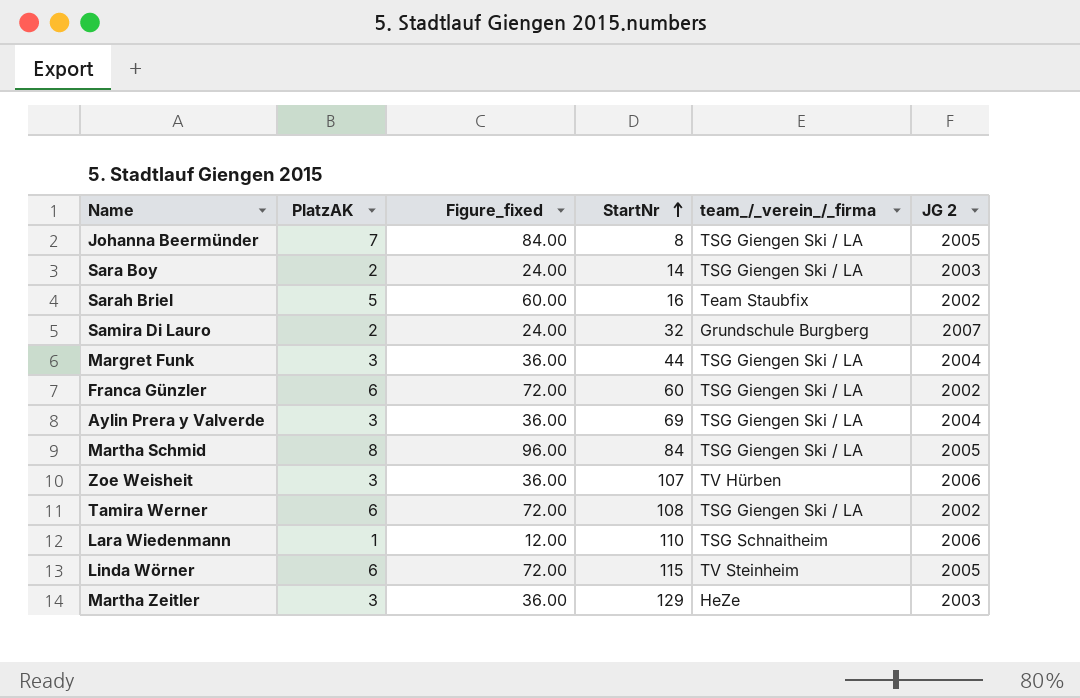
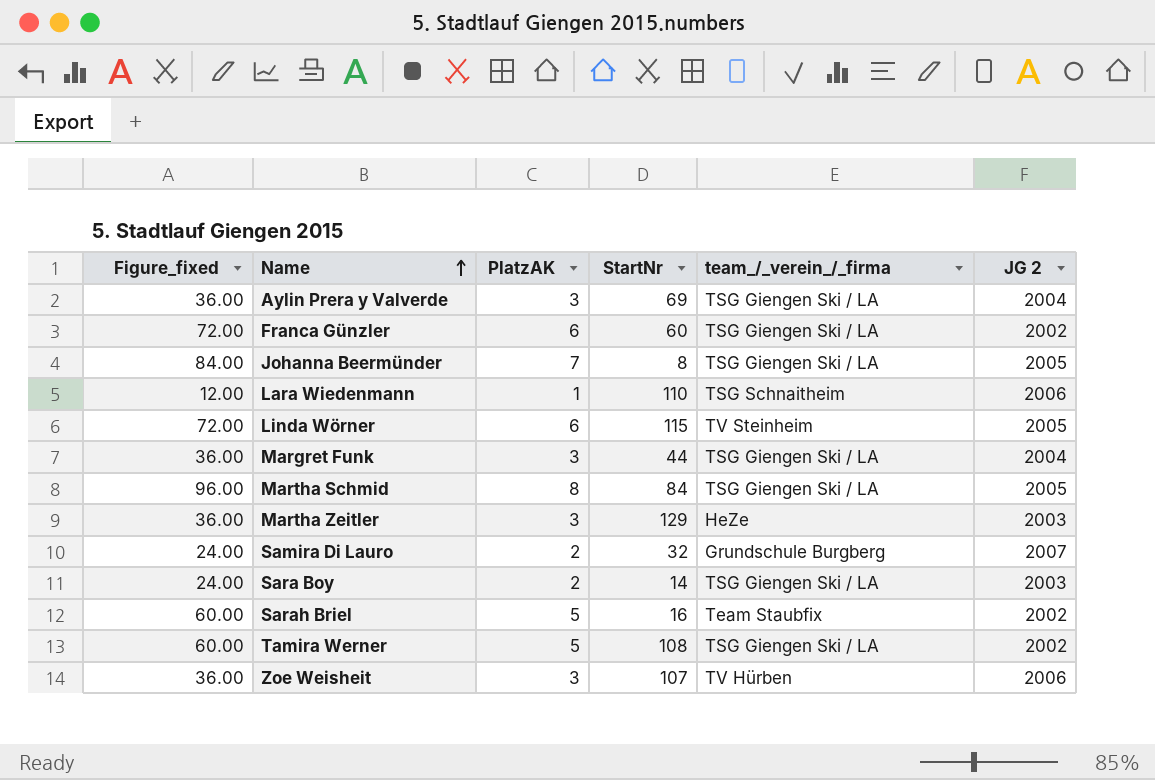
row order: StartNr ascending -> Name ascending
column Figure_fixed | position: 3 -> 1
Tamira Werner | Figure_fixed: 72.00 -> 60.00
Tamira Werner | PlatzAK: 6 -> 5

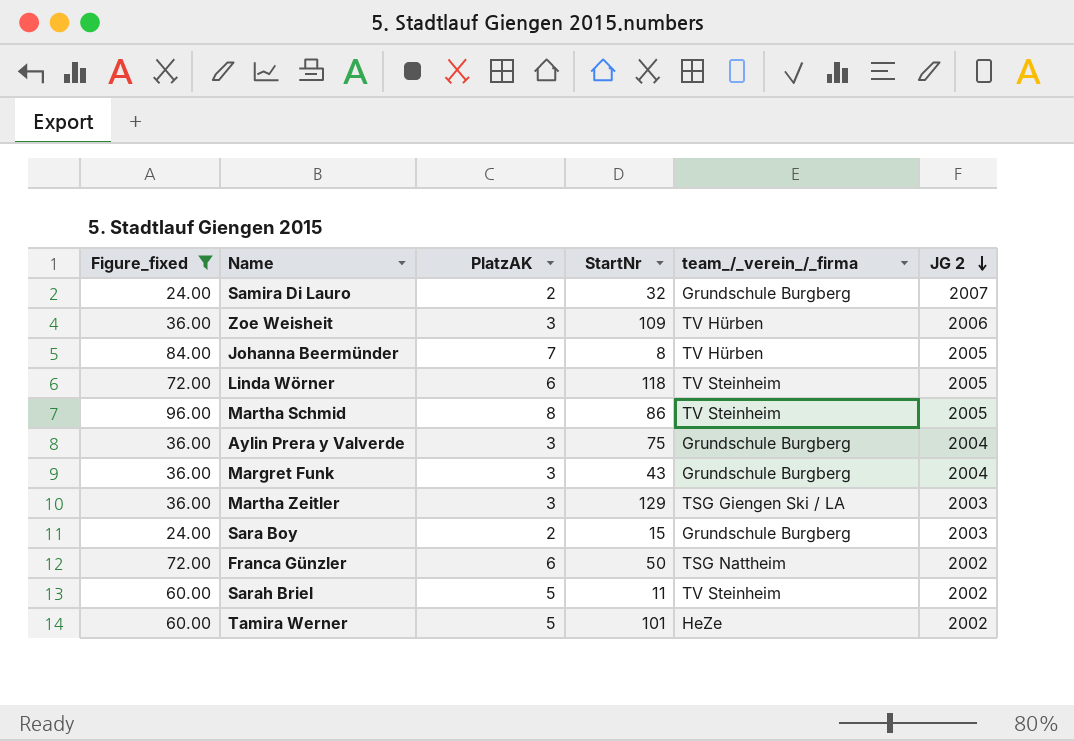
filter: none -> Figure_fixed != 12.00
row order: Name ascending -> JG 2 descending
Zoe Weisheit | StartNr: 107 -> 109
Johanna Beermünder | team_/_verein_/_firma: TSG Giengen Ski / LA -> TV Hürben
Linda Wörner | StartNr: 115 -> 118
Martha Schmid | StartNr: 84 -> 86
Martha Schmid | team_/_verein_/_firma: TSG Giengen Ski / LA -> TV Steinheim
Aylin Prera y Valverde | StartNr: 69 -> 75
Aylin Prera y Valverde | team_/_verein_/_firma: TSG Giengen Ski / LA -> Grundschule Burgberg
Margret Funk | StartNr: 44 -> 43
Margret Funk | team_/_verein_/_firma: TSG Giengen Ski / LA -> Grundschule Burgberg
Martha Zeitler | team_/_verein_/_firma: HeZe -> TSG Giengen Ski / LA
Sara Boy | StartNr: 14 -> 15
Sara Boy | team_/_verein_/_firma: TSG Giengen Ski / LA -> Grundschule Burgberg
Franca Günzler | StartNr: 60 -> 50
Franca Günzler | team_/_verein_/_firma: TSG Giengen Ski / LA -> TSG Nattheim
Sarah Briel | StartNr: 16 -> 11
Sarah Briel | team_/_verein_/_firma: Team Staubfix -> TV Steinheim
Tamira Werner | StartNr: 108 -> 101
Tamira Werner | team_/_verein_/_firma: TSG Giengen Ski / LA -> HeZe

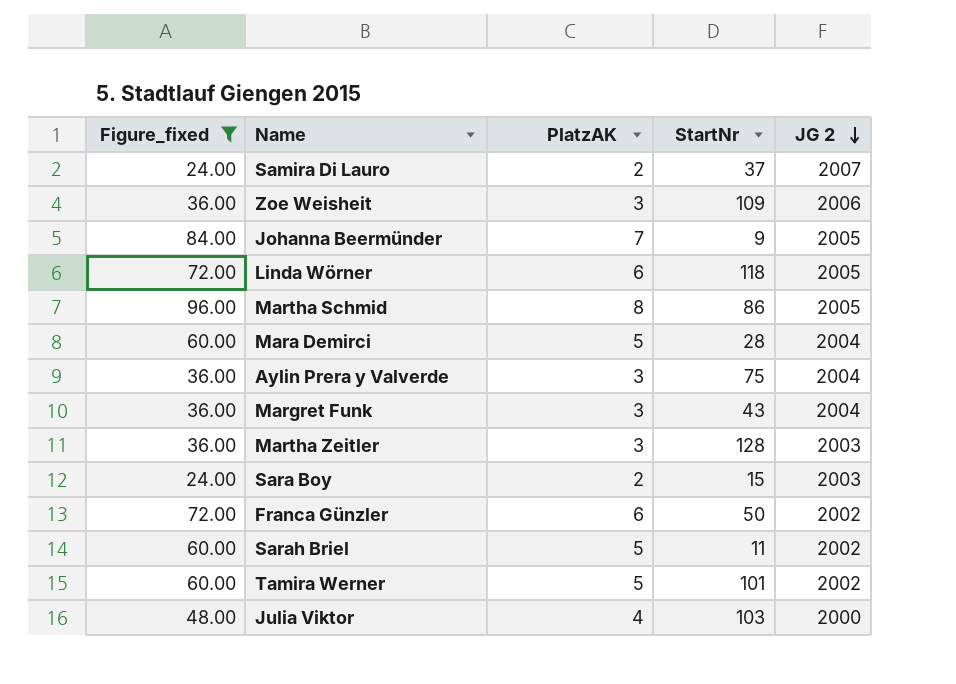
column team_/_verein_/_firma | position: 5 -> none
Samira Di Lauro | StartNr: 32 -> 37
Johanna Beermünder | StartNr: 8 -> 9
row Mara Demirci: none -> 60.00 | 5 | 28 | 2004
Martha Zeitler | StartNr: 129 -> 128
row Julia Viktor: none -> 48.00 | 4 | 103 | 2000

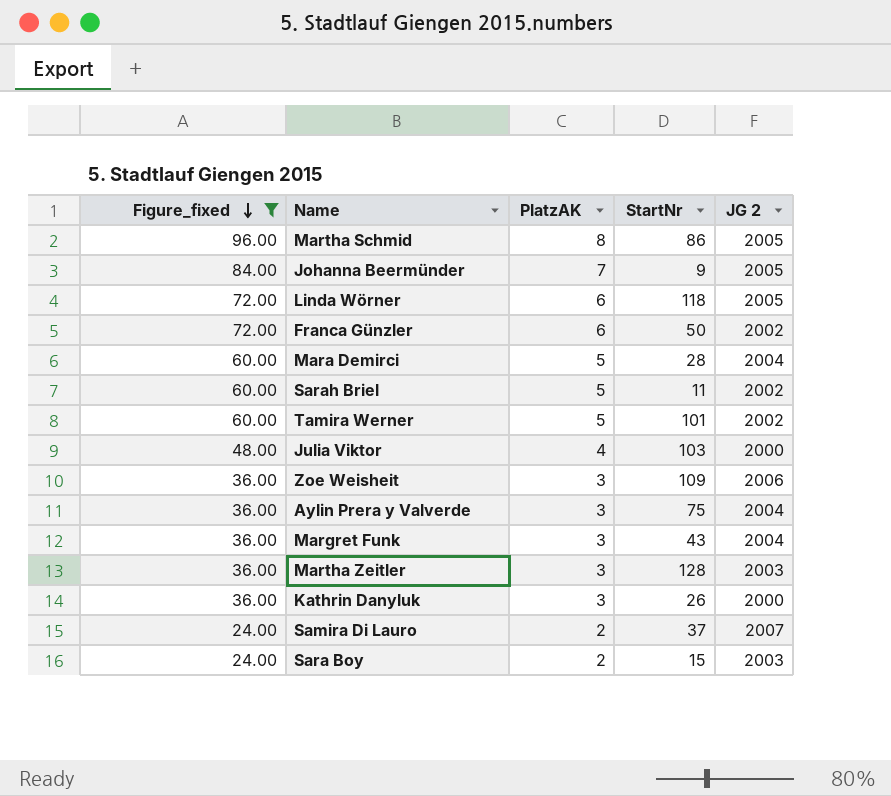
row order: JG 2 descending -> Figure_fixed descending
row Kathrin Danyluk: none -> 36.00 | 3 | 26 | 2000

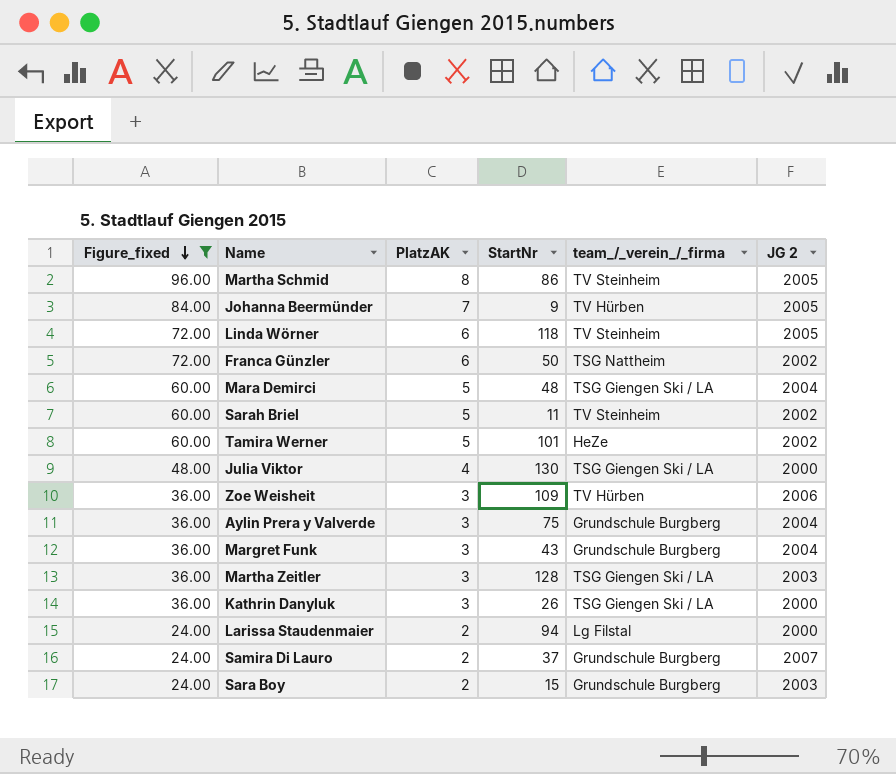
column team_/_verein_/_firma | position: none -> 5
Mara Demirci | StartNr: 28 -> 48
Julia Viktor | StartNr: 103 -> 130
row Larissa Staudenmaier: none -> 24.00 | 2 | 94 | Lg Filstal | 2000

